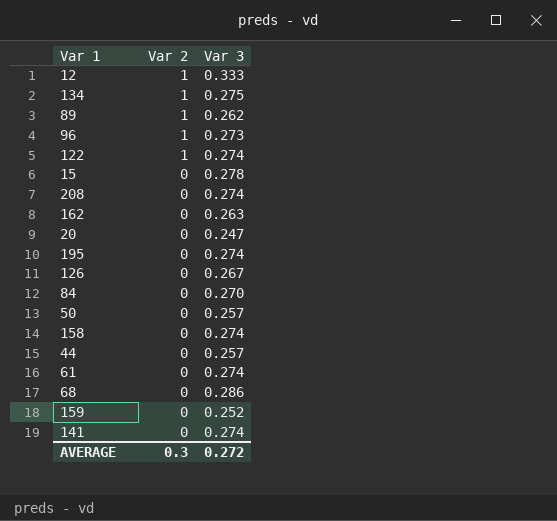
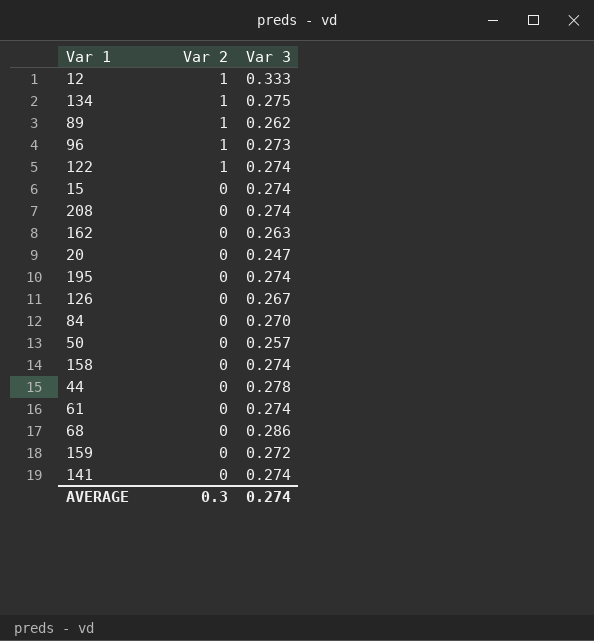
15 | Var 3: 0.278 -> 0.274
44 | Var 3: 0.257 -> 0.278
159 | Var 3: 0.252 -> 0.272
AVERAGE | Var 3: 0.272 -> 0.274

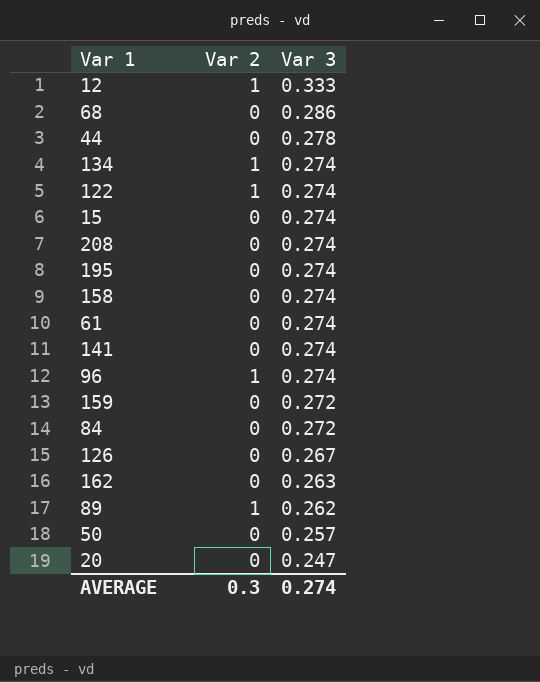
row order: Var 2 descending -> Var 3 descending
134 | Var 3: 0.275 -> 0.274
96 | Var 3: 0.273 -> 0.274
84 | Var 3: 0.270 -> 0.272

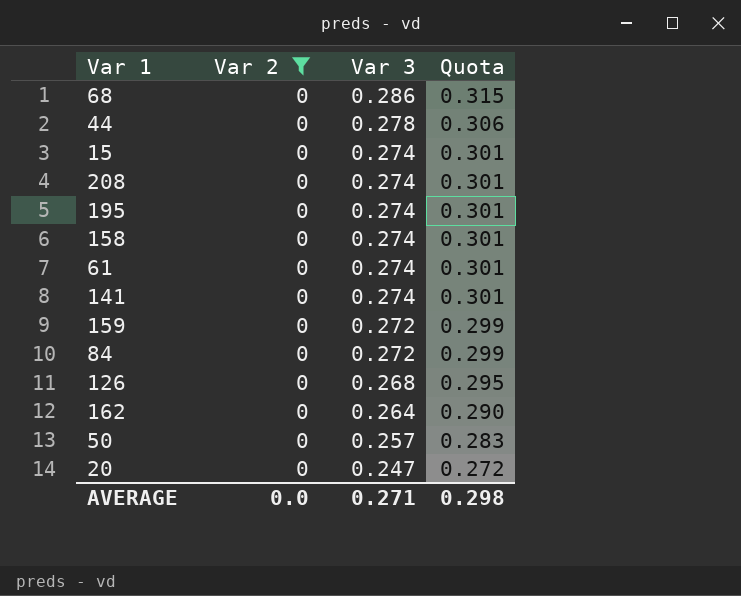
filter: none -> Var 2 = 0
column Quota | formula: none -> [Var 3] * 1.1
126 | Var 3: 0.267 -> 0.268
162 | Var 3: 0.263 -> 0.264
AVERAGE | Var 2: 0.3 -> 0.0
AVERAGE | Var 3: 0.274 -> 0.271

